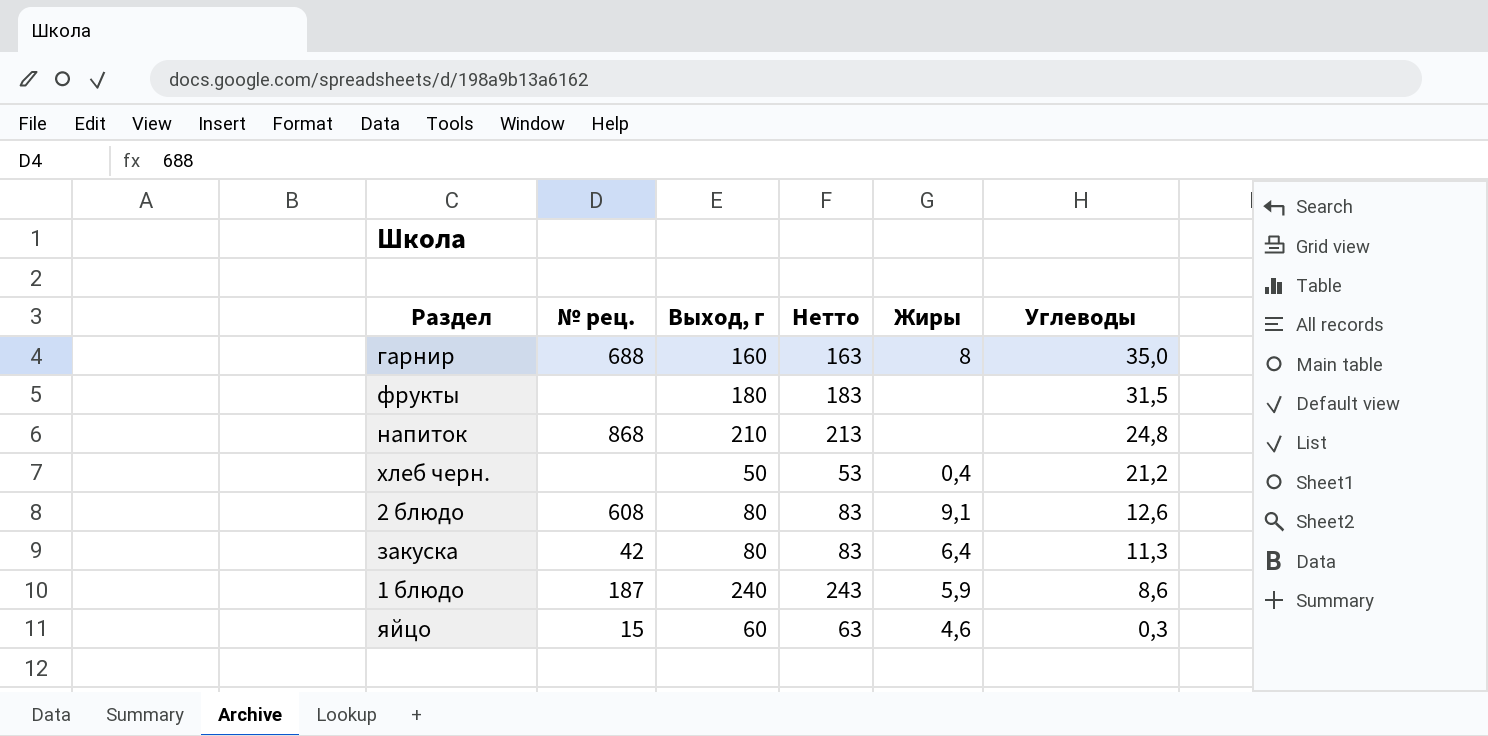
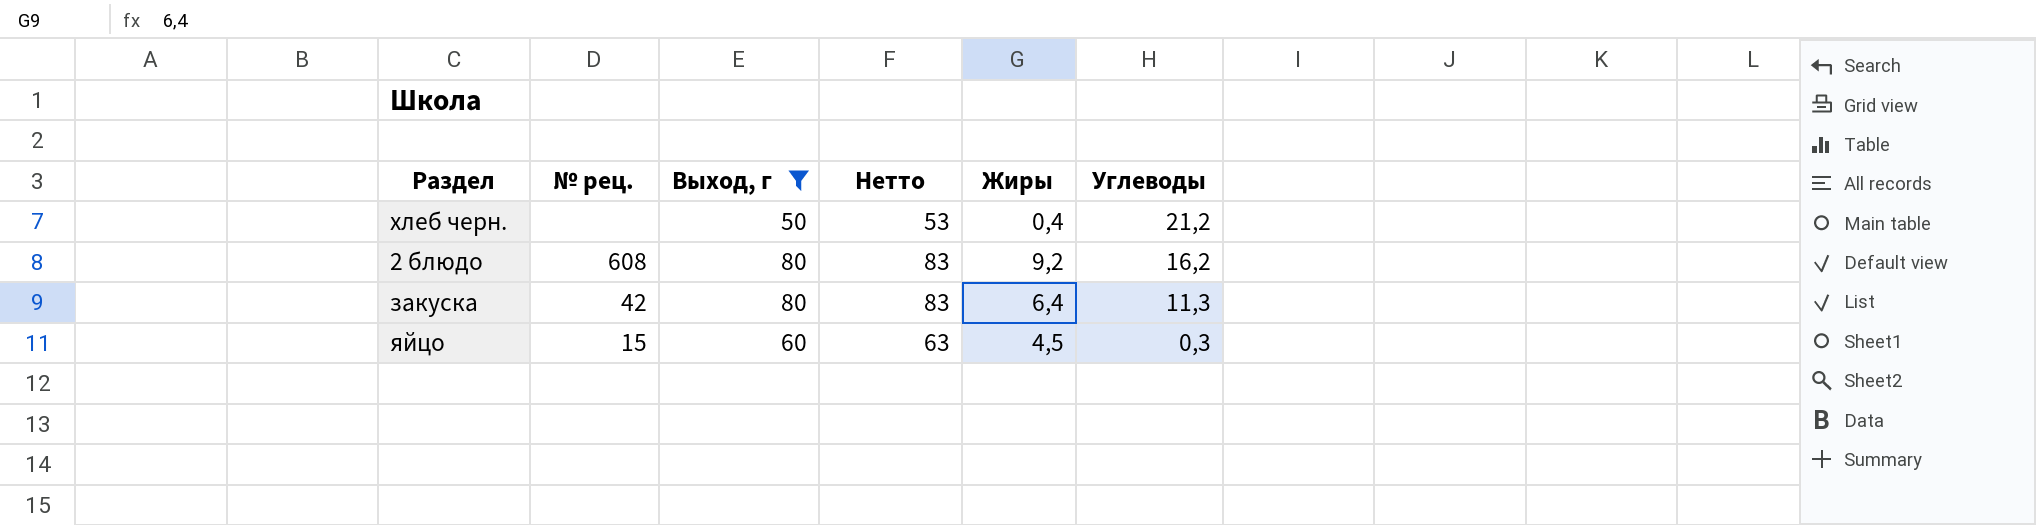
filter: none -> Выход, г <= 80
2 блюдо | Жиры: 9,1 -> 9,2
2 блюдо | Углеводы: 12,6 -> 16,2
яйцо | Жиры: 4,6 -> 4,5

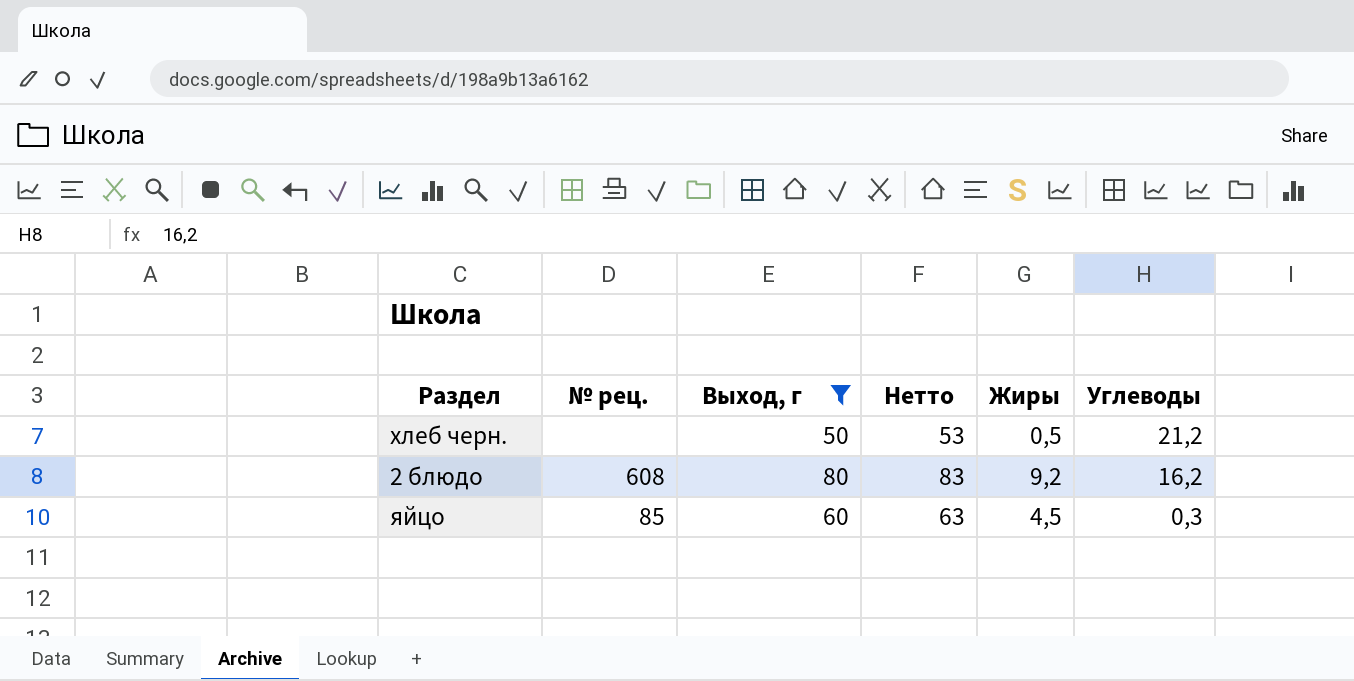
row закуска: 42 | 80 | 83 | 6,4 | 11,3 -> none
хлеб черн. | Жиры: 0,4 -> 0,5
яйцо | № рец.: 15 -> 85

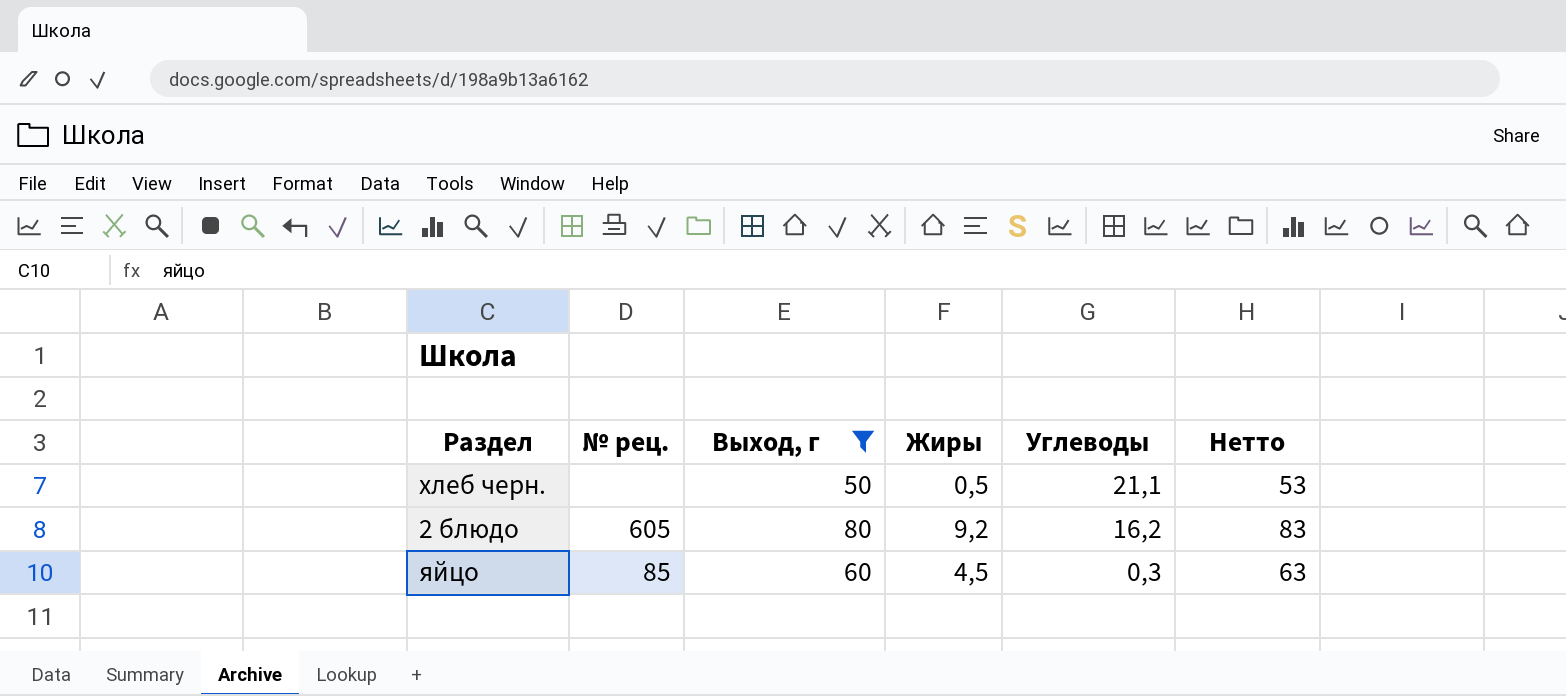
column Нетто | position: 4 -> 6
хлеб черн. | Углеводы: 21,2 -> 21,1
2 блюдо | № рец.: 608 -> 605

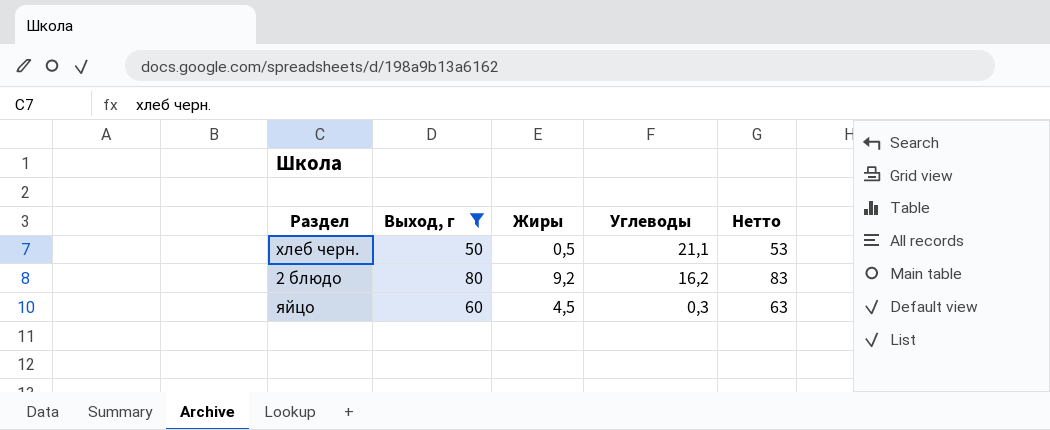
column № рец. | position: 2 -> none

